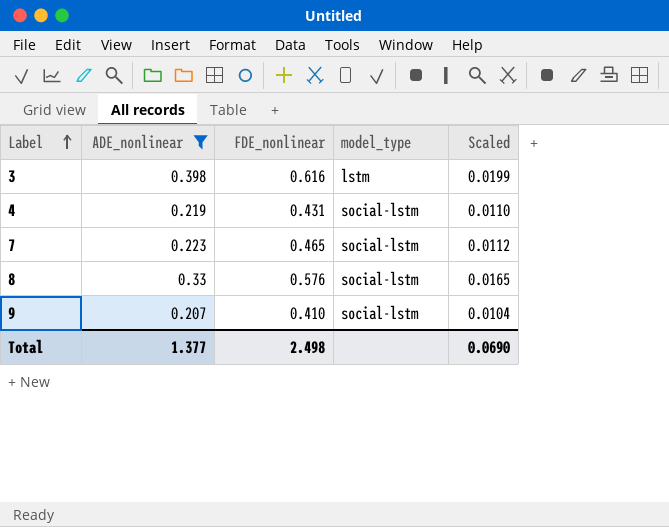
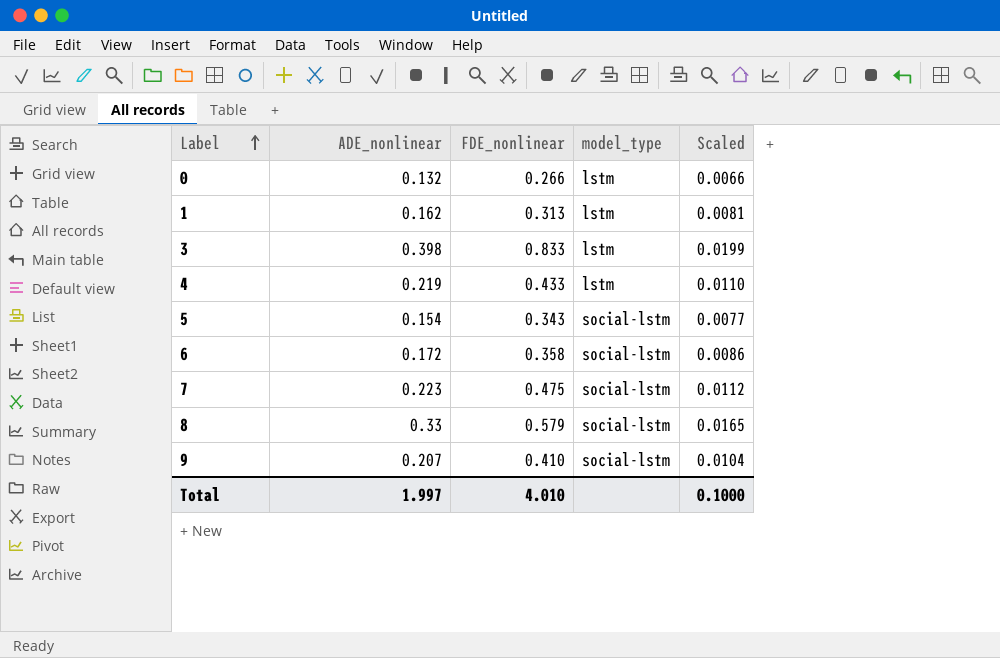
filter: ADE_nonlinear >= 0.207 -> none
3 | FDE_nonlinear: 0.616 -> 0.833
4 | FDE_nonlinear: 0.431 -> 0.433
4 | model_type: social-lstm -> lstm
7 | FDE_nonlinear: 0.465 -> 0.475
8 | FDE_nonlinear: 0.576 -> 0.579
Total | ADE_nonlinear: 1.377 -> 1.997
Total | FDE_nonlinear: 2.498 -> 4.010
Total | Scaled: 0.0690 -> 0.1000

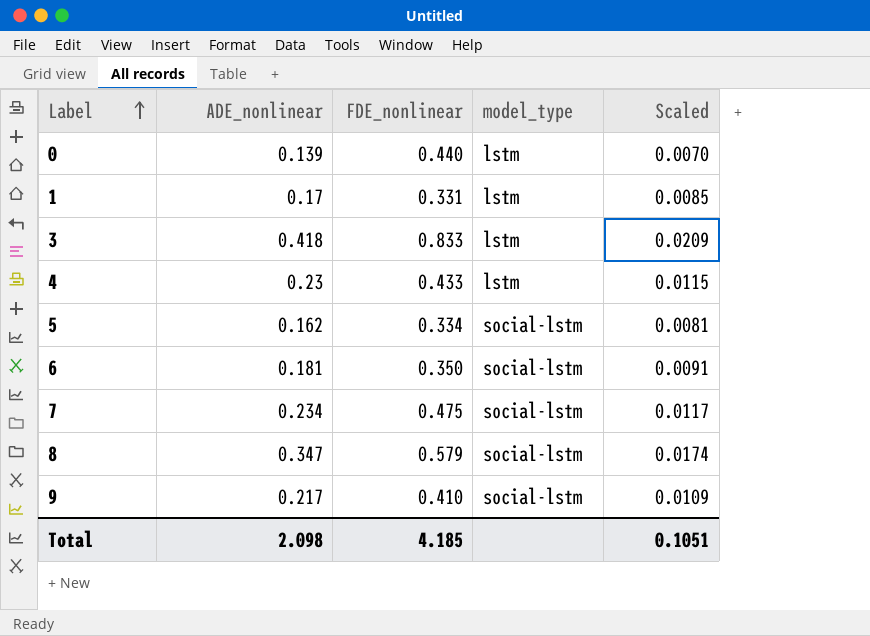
0 | ADE_nonlinear: 0.132 -> 0.139
0 | FDE_nonlinear: 0.266 -> 0.440
0 | Scaled: 0.0066 -> 0.0070
1 | ADE_nonlinear: 0.162 -> 0.17
1 | FDE_nonlinear: 0.313 -> 0.331
1 | Scaled: 0.0081 -> 0.0085
3 | ADE_nonlinear: 0.398 -> 0.418
3 | Scaled: 0.0199 -> 0.0209
4 | ADE_nonlinear: 0.219 -> 0.23
4 | Scaled: 0.0110 -> 0.0115
5 | ADE_nonlinear: 0.154 -> 0.162
5 | FDE_nonlinear: 0.343 -> 0.334
5 | Scaled: 0.0077 -> 0.0081
6 | ADE_nonlinear: 0.172 -> 0.181
6 | FDE_nonlinear: 0.358 -> 0.350
6 | Scaled: 0.0086 -> 0.0091
7 | ADE_nonlinear: 0.223 -> 0.234
7 | Scaled: 0.0112 -> 0.0117
8 | ADE_nonlinear: 0.33 -> 0.347
8 | Scaled: 0.0165 -> 0.0174
9 | ADE_nonlinear: 0.207 -> 0.217
9 | Scaled: 0.0104 -> 0.0109
Total | ADE_nonlinear: 1.997 -> 2.098
Total | FDE_nonlinear: 4.010 -> 4.185
Total | Scaled: 0.1000 -> 0.1051

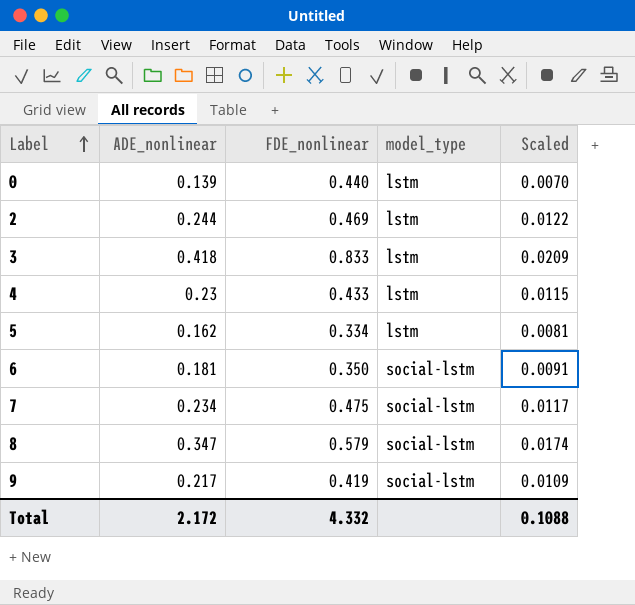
row 1: 0.17 | 0.331 | lstm | 0.0085 -> none
row 2: none -> 0.244 | 0.469 | lstm | 0.0122
5 | model_type: social-lstm -> lstm
9 | FDE_nonlinear: 0.410 -> 0.419
Total | ADE_nonlinear: 2.098 -> 2.172
Total | FDE_nonlinear: 4.185 -> 4.332
Total | Scaled: 0.1051 -> 0.1088

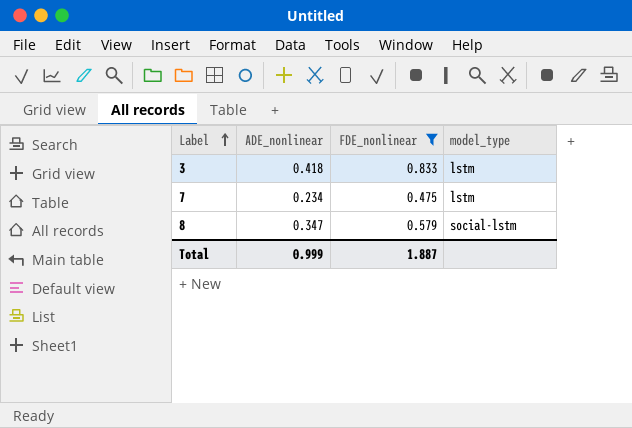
filter: none -> FDE_nonlinear >= 0.475
column Scaled | formula: [ADE_nonlinear] * 0.05 -> none
7 | model_type: social-lstm -> lstm
Total | ADE_nonlinear: 2.172 -> 0.999
Total | FDE_nonlinear: 4.332 -> 1.887

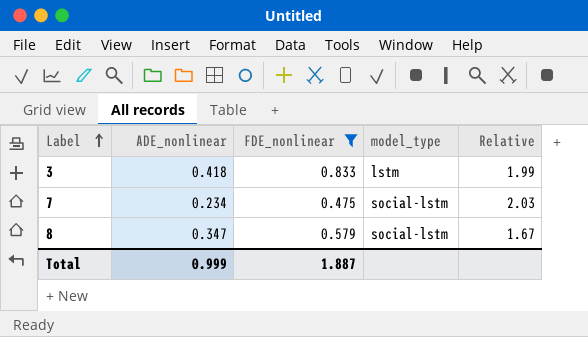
column Relative | formula: none -> [FDE_nonlinear] / [ADE_nonlinear]
7 | model_type: lstm -> social-lstm

